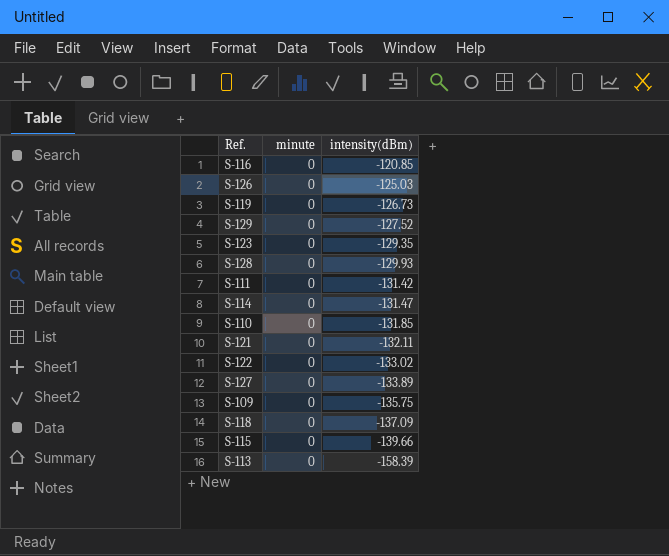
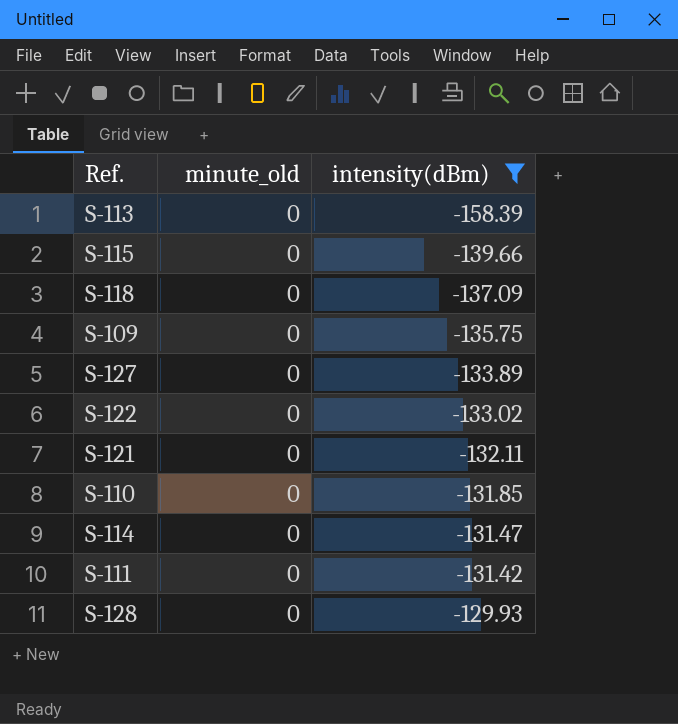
filter: none -> intensity(dBm) <= -129.93
row order: intensity(dBm) descending -> intensity(dBm) ascending
column name: minute -> minute_old

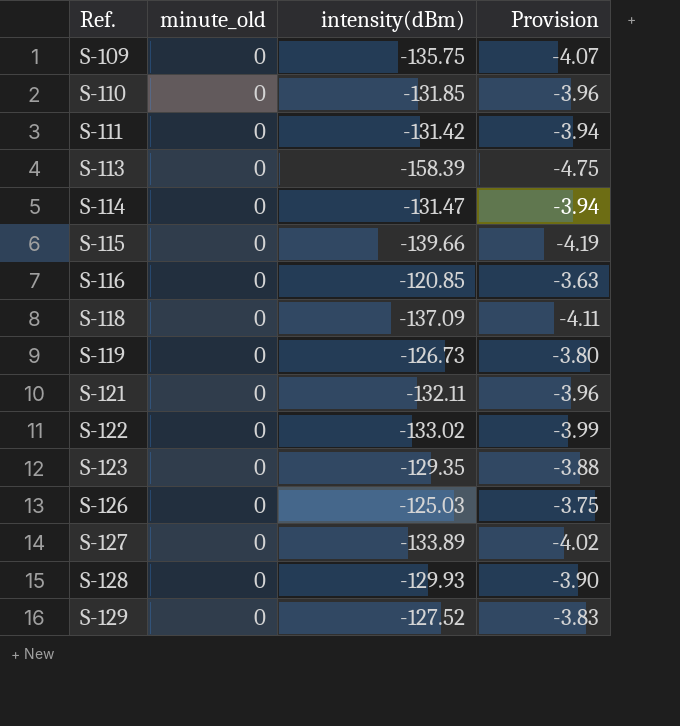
filter: intensity(dBm) <= -129.93 -> none
row order: intensity(dBm) ascending -> Ref. ascending
column Provision | formula: none -> [intensity(dBm)] * 0.03

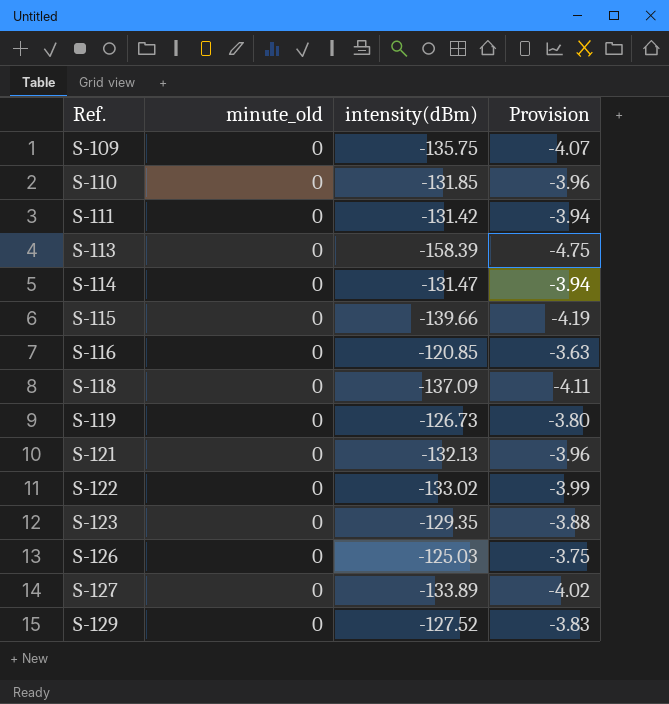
row S-128: 0 | -129.93 | -3.90 -> none
S-121 | intensity(dBm): -132.11 -> -132.13

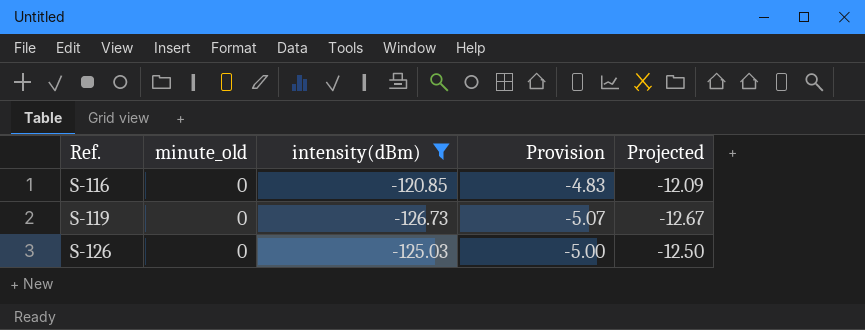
filter: none -> intensity(dBm) >= -126.73
column Provision | formula: [intensity(dBm)] * 0.03 -> [intensity(dBm)] * 0.04
column Projected | formula: none -> [intensity(dBm)] * 0.1

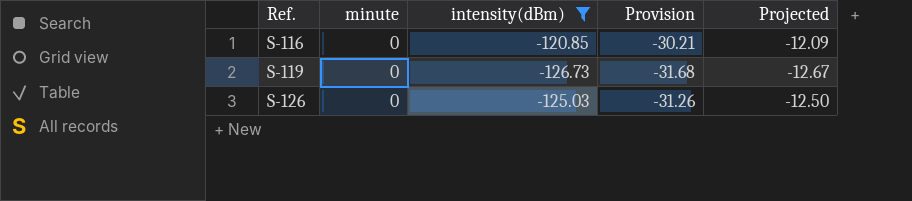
column name: minute_old -> minute
column Provision | formula: [intensity(dBm)] * 0.04 -> [intensity(dBm)] * 0.25

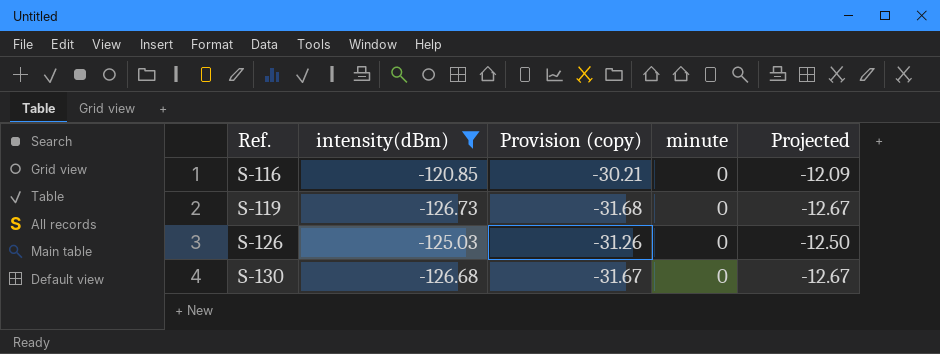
column name: Provision -> Provision (copy)
column minute | position: 2 -> 4
row S-130: none -> -126.68 | -31.67 | 0 | -12.67

